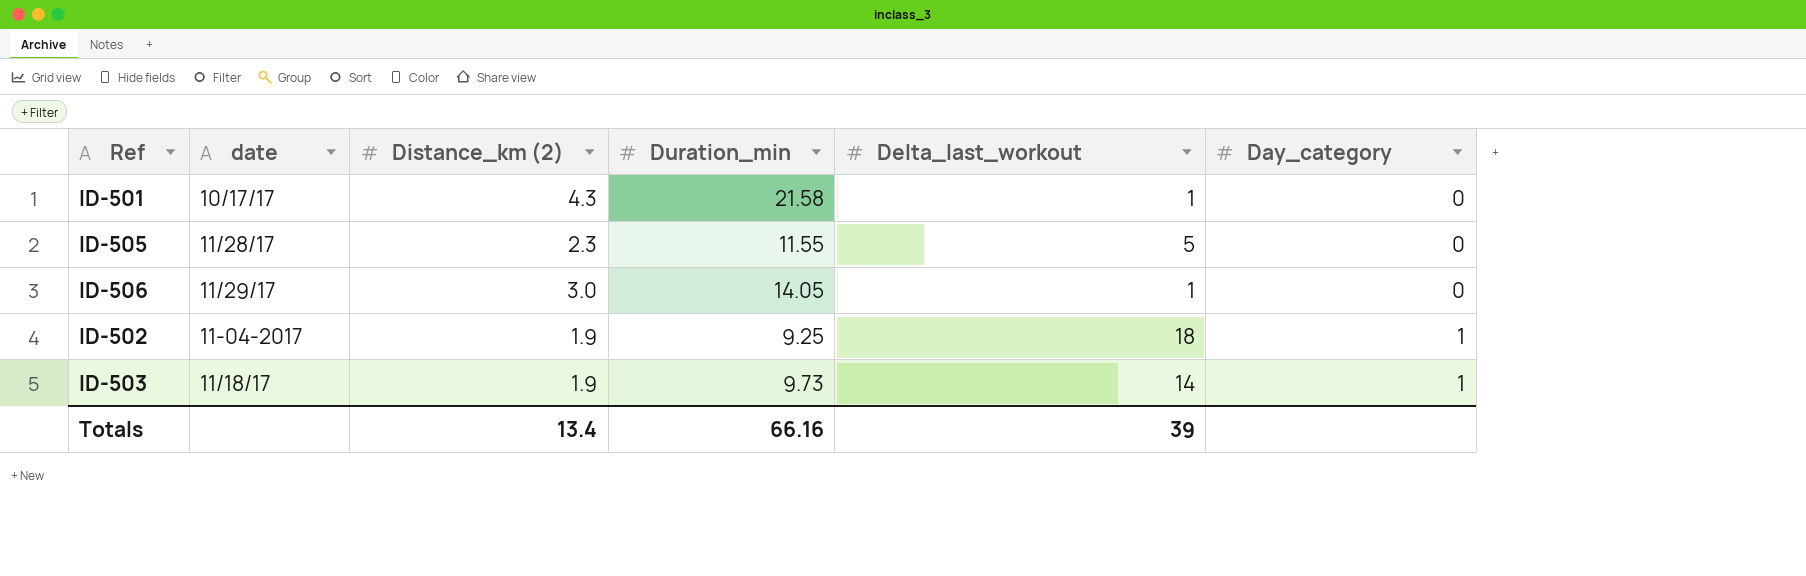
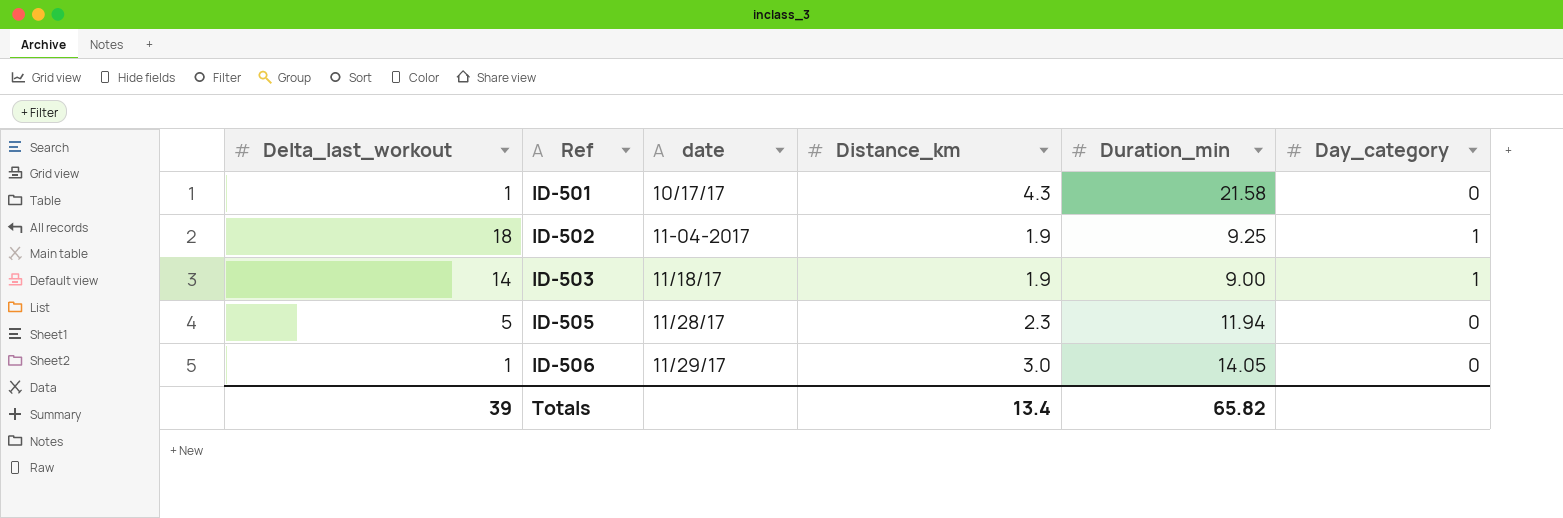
row order: Day_category ascending -> Ref ascending
column Delta_last_workout | position: 5 -> 1
column name: Distance_km (2) -> Distance_km
ID-503 | Duration_min: 9.73 -> 9.00
ID-505 | Duration_min: 11.55 -> 11.94
Totals | Duration_min: 66.16 -> 65.82

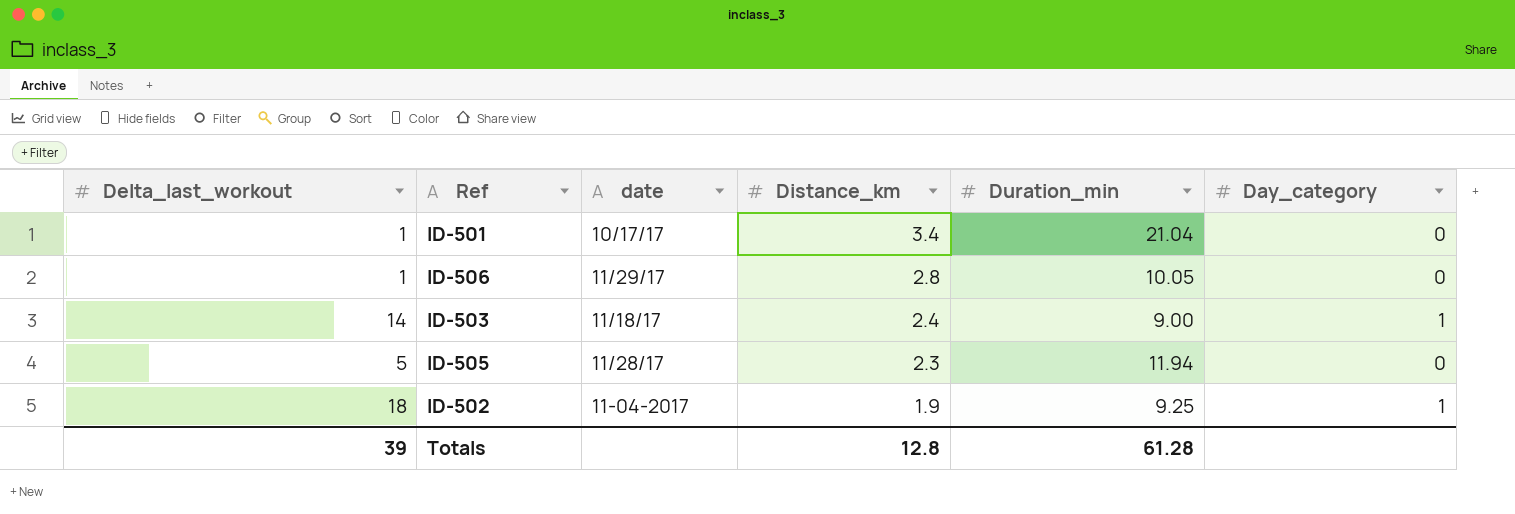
row order: Ref ascending -> Distance_km descending
ID-501 | Distance_km: 4.3 -> 3.4
ID-501 | Duration_min: 21.58 -> 21.04
ID-506 | Distance_km: 3.0 -> 2.8
ID-506 | Duration_min: 14.05 -> 10.05
ID-503 | Distance_km: 1.9 -> 2.4
Totals | Distance_km: 13.4 -> 12.8
Totals | Duration_min: 65.82 -> 61.28

